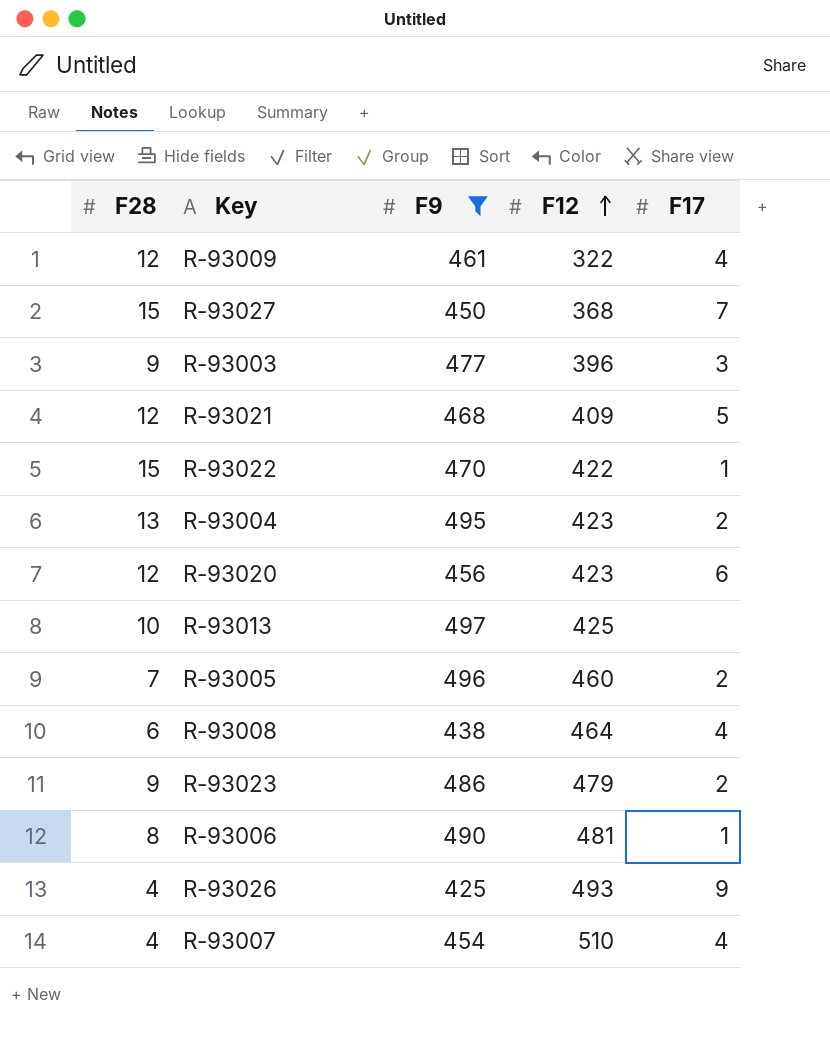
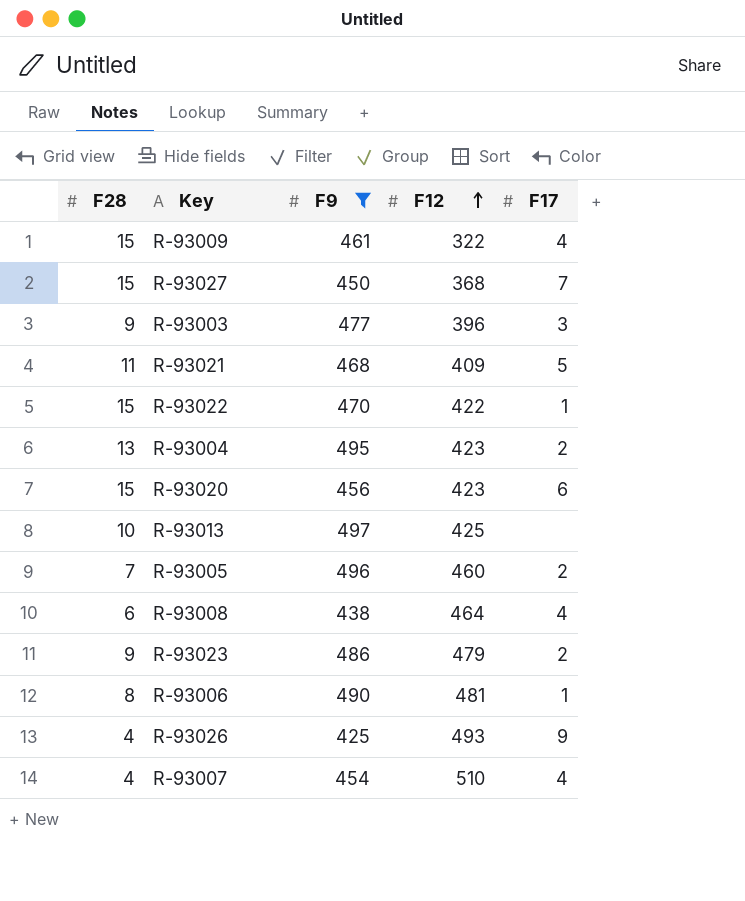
R-93009 | F28: 12 -> 15
R-93021 | F28: 12 -> 11
R-93020 | F28: 12 -> 15

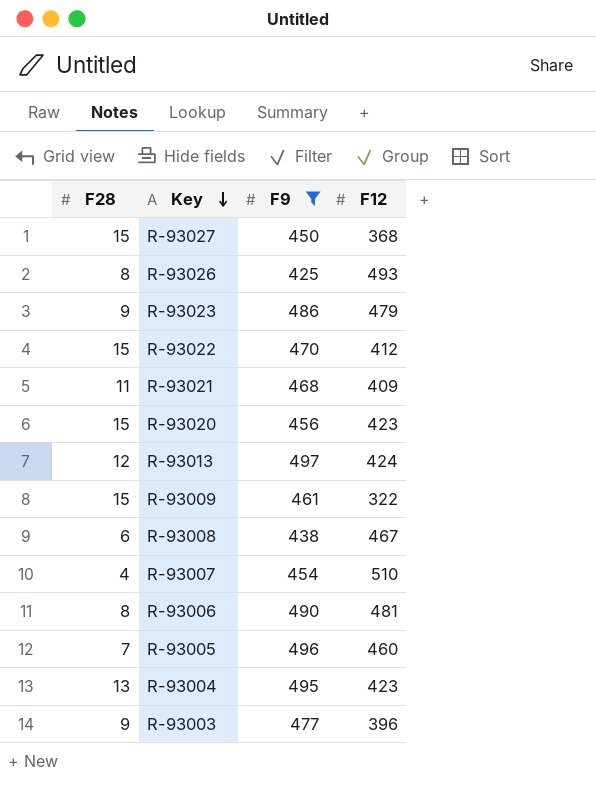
row order: F12 ascending -> Key descending
column F17 | position: 5 -> none
R-93026 | F28: 4 -> 8
R-93022 | F12: 422 -> 412
R-93013 | F28: 10 -> 12
R-93013 | F12: 425 -> 424
R-93008 | F12: 464 -> 467

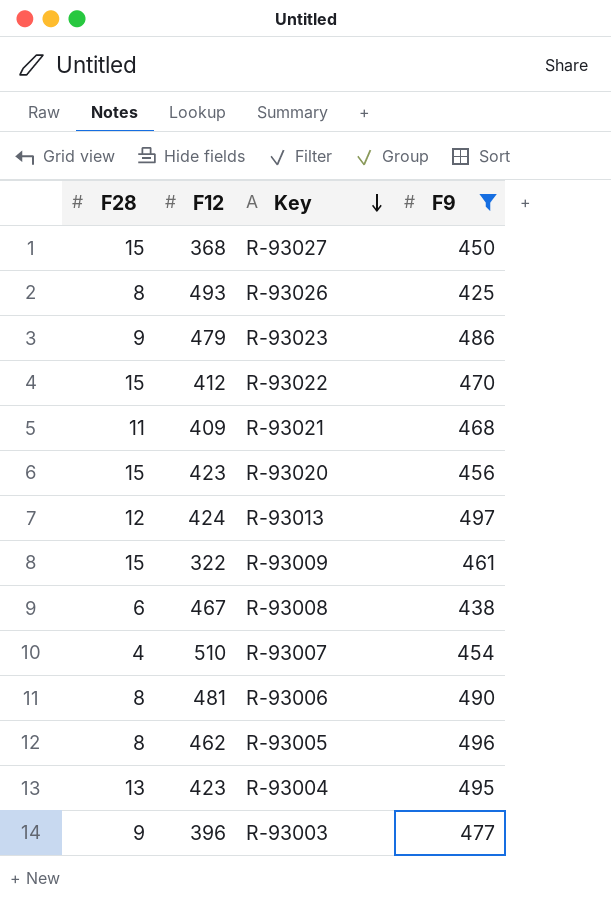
column F12 | position: 4 -> 2
R-93005 | F28: 7 -> 8
R-93005 | F12: 460 -> 462

